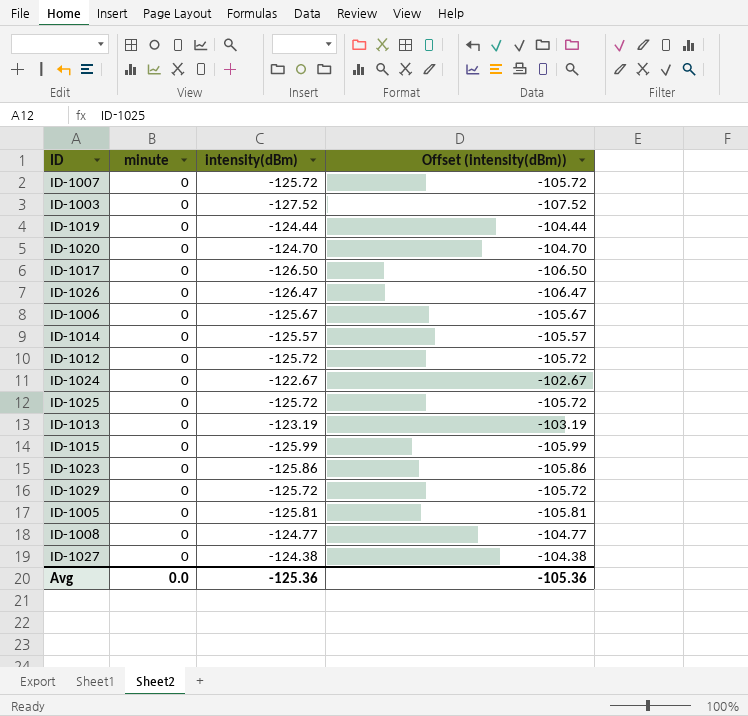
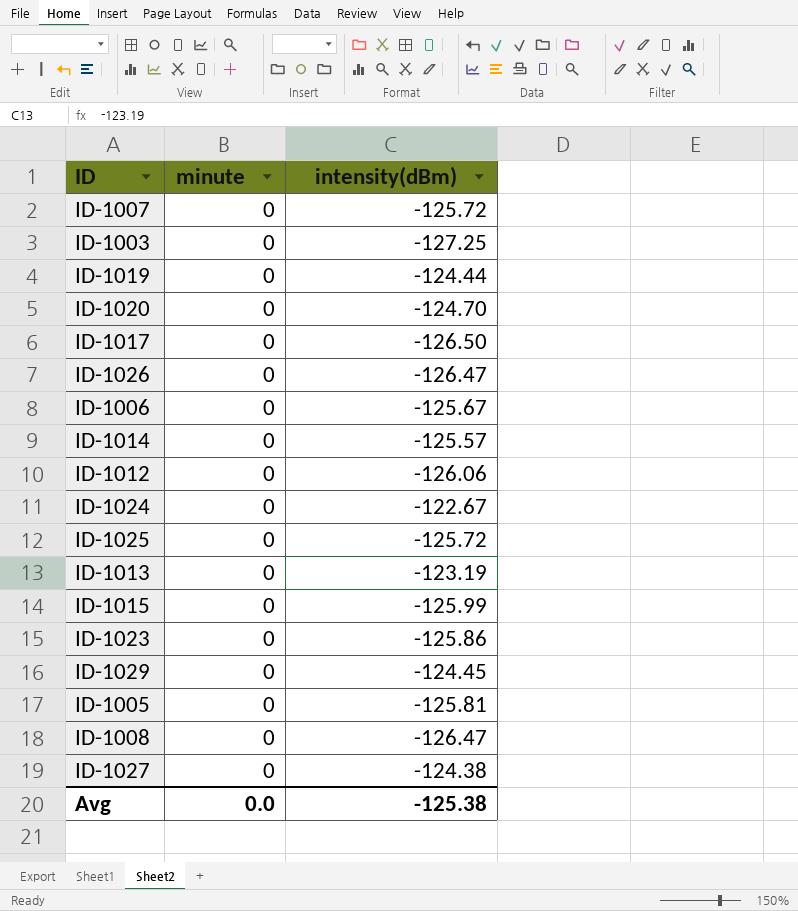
column Offset (intensity(dBm)) | formula: [intensity(dBm)] + 20 -> none
ID-1003 | intensity(dBm): -127.52 -> -127.25
ID-1012 | intensity(dBm): -125.72 -> -126.06
ID-1029 | intensity(dBm): -125.72 -> -124.45
ID-1008 | intensity(dBm): -124.77 -> -126.47
Avg | intensity(dBm): -125.36 -> -125.38

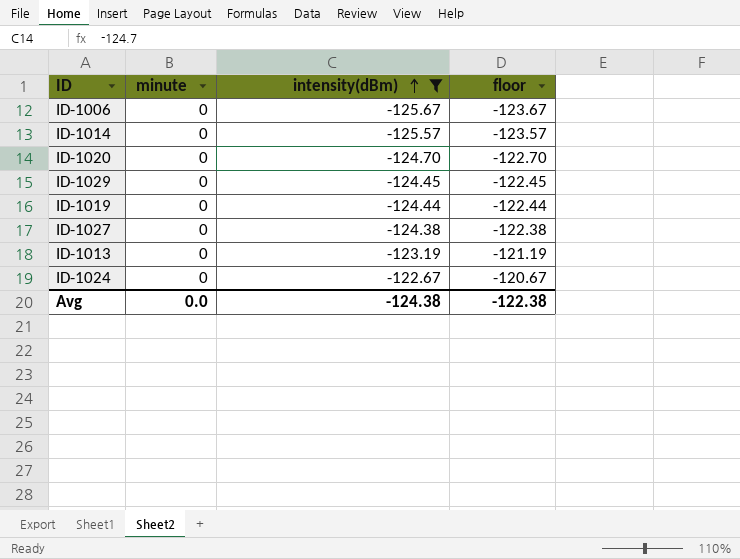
filter: none -> intensity(dBm) >= -125.67
row order: none -> intensity(dBm) ascending
column floor | formula: none -> [intensity(dBm)] + 2
Avg | intensity(dBm): -125.38 -> -124.38

